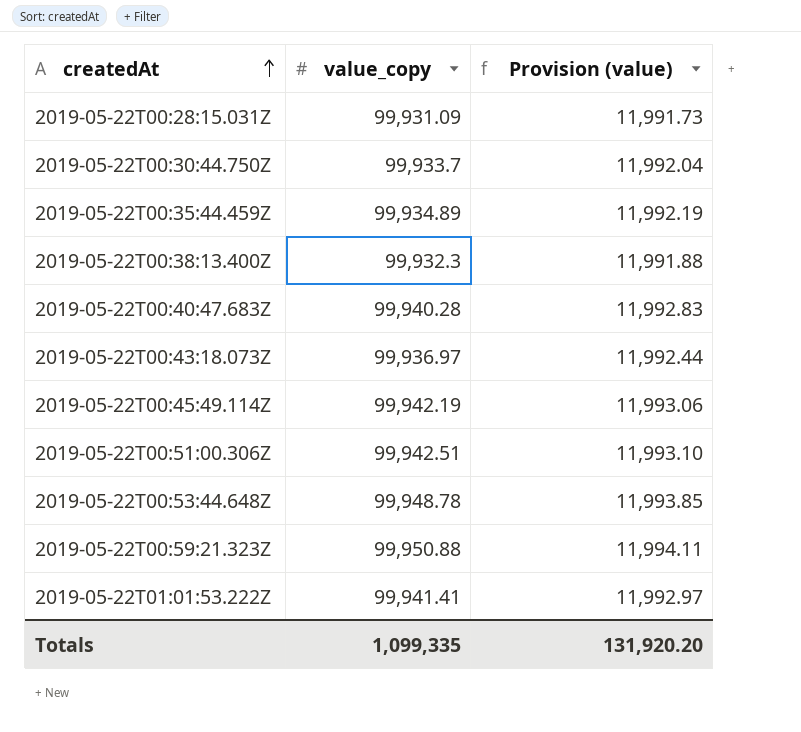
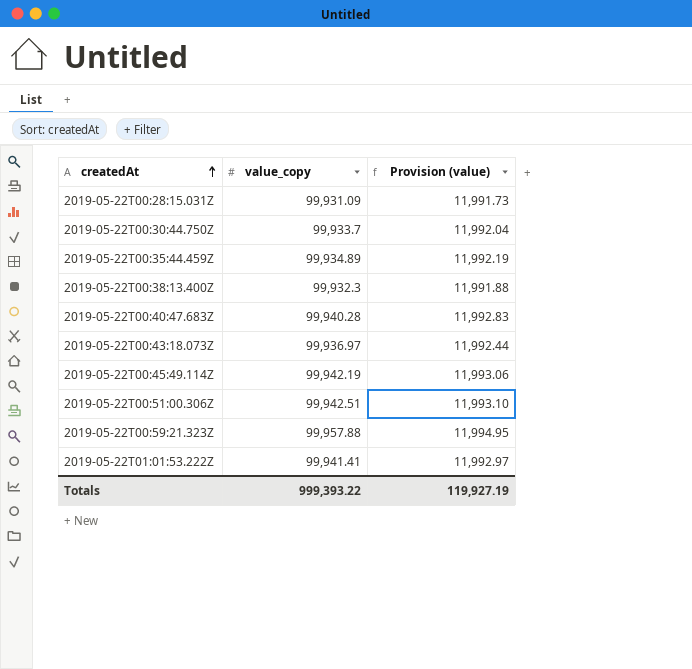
row 2019-05-22T00:53:44.648Z: 99,948.78 | 11,993.85 -> none
2019-05-22T00:59:21.323Z | value_copy: 99,950.88 -> 99,957.88
2019-05-22T00:59:21.323Z | Provision (value): 11,994.11 -> 11,994.95
Totals | value_copy: 1,099,335 -> 999,393.22
Totals | Provision (value): 131,920.20 -> 119,927.19

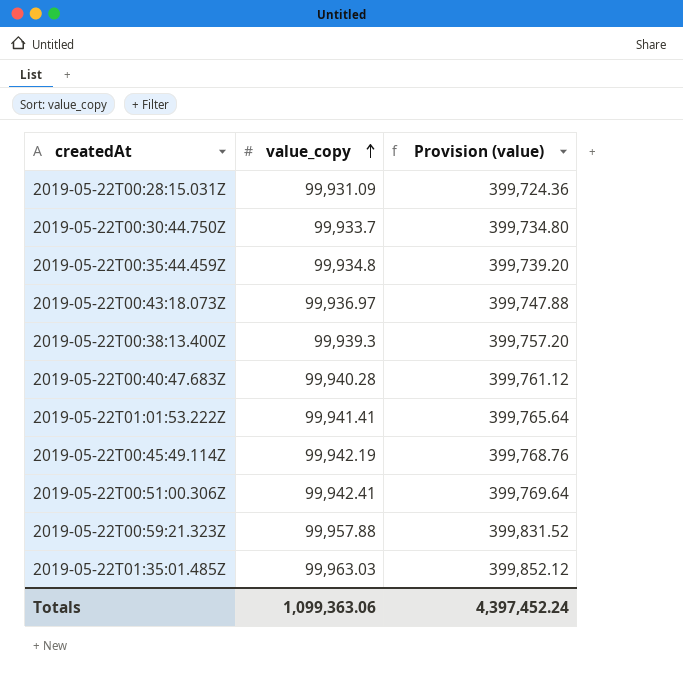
row order: createdAt ascending -> value_copy ascending
column Provision (value) | formula: [value_copy] * 0.12 -> [value_copy] * 4
2019-05-22T00:35:44.459Z | value_copy: 99,934.89 -> 99,934.8
2019-05-22T00:38:13.400Z | value_copy: 99,932.3 -> 99,939.3
2019-05-22T00:51:00.306Z | value_copy: 99,942.51 -> 99,942.41
row 2019-05-22T01:35:01.485Z: none -> 99,963.03 | 399,852.12
Totals | value_copy: 999,393.22 -> 1,099,363.06
Totals | Provision (value): 119,927.19 -> 4,397,452.24

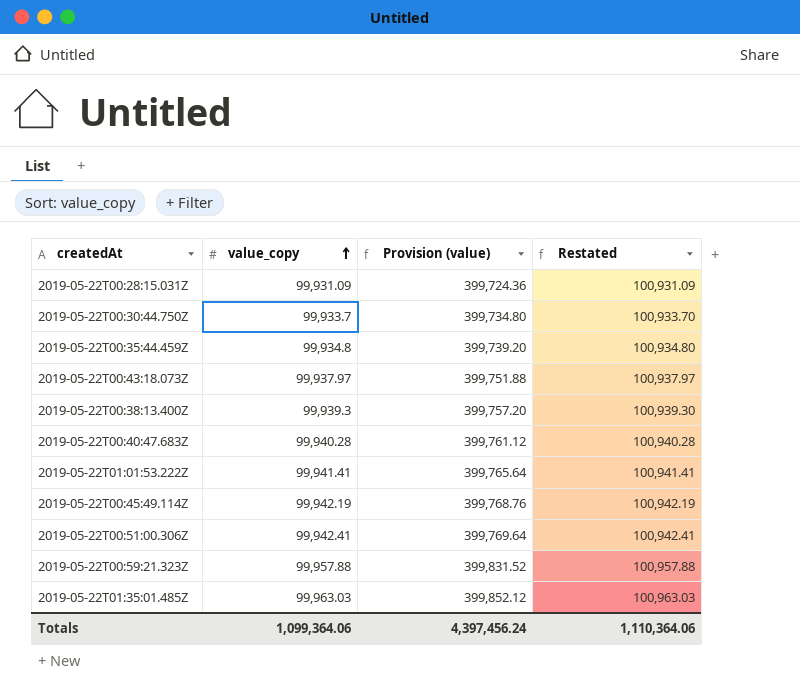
column Restated | formula: none -> [value_copy] + 1000
2019-05-22T00:43:18.073Z | value_copy: 99,936.97 -> 99,937.97
2019-05-22T00:43:18.073Z | Provision (value): 399,747.88 -> 399,751.88
Totals | value_copy: 1,099,363.06 -> 1,099,364.06
Totals | Provision (value): 4,397,452.24 -> 4,397,456.24

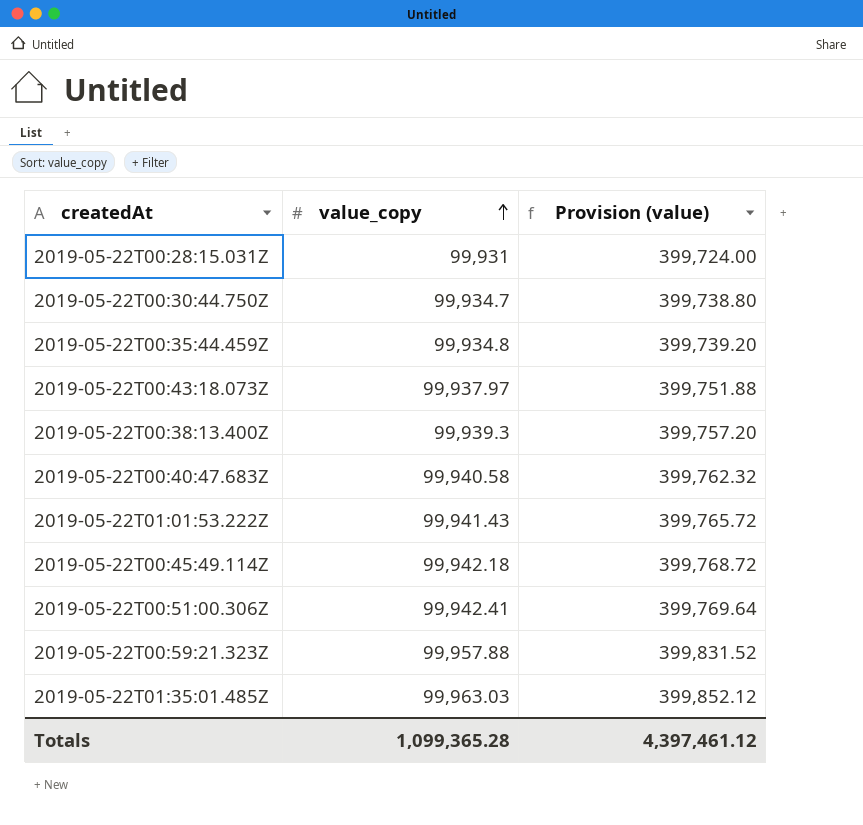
column Restated | formula: [value_copy] + 1000 -> none
2019-05-22T00:28:15.031Z | value_copy: 99,931.09 -> 99,931
2019-05-22T00:28:15.031Z | Provision (value): 399,724.36 -> 399,724.00
2019-05-22T00:30:44.750Z | value_copy: 99,933.7 -> 99,934.7
2019-05-22T00:30:44.750Z | Provision (value): 399,734.80 -> 399,738.80
2019-05-22T00:40:47.683Z | value_copy: 99,940.28 -> 99,940.58
2019-05-22T00:40:47.683Z | Provision (value): 399,761.12 -> 399,762.32
2019-05-22T01:01:53.222Z | value_copy: 99,941.41 -> 99,941.43
2019-05-22T01:01:53.222Z | Provision (value): 399,765.64 -> 399,765.72
2019-05-22T00:45:49.114Z | value_copy: 99,942.19 -> 99,942.18
2019-05-22T00:45:49.114Z | Provision (value): 399,768.76 -> 399,768.72
Totals | value_copy: 1,099,364.06 -> 1,099,365.28
Totals | Provision (value): 4,397,456.24 -> 4,397,461.12

